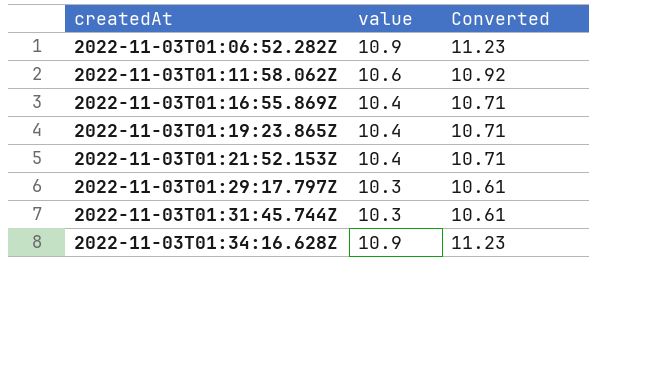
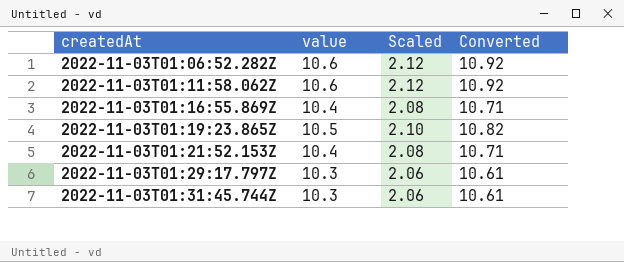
column Scaled | formula: none -> [value] * 0.2
row 2022-11-03T01:34:16.628Z: 10.9 | 11.23 -> none
2022-11-03T01:06:52.282Z | value: 10.9 -> 10.6
2022-11-03T01:06:52.282Z | Converted: 11.23 -> 10.92
2022-11-03T01:19:23.865Z | value: 10.4 -> 10.5
2022-11-03T01:19:23.865Z | Converted: 10.71 -> 10.82

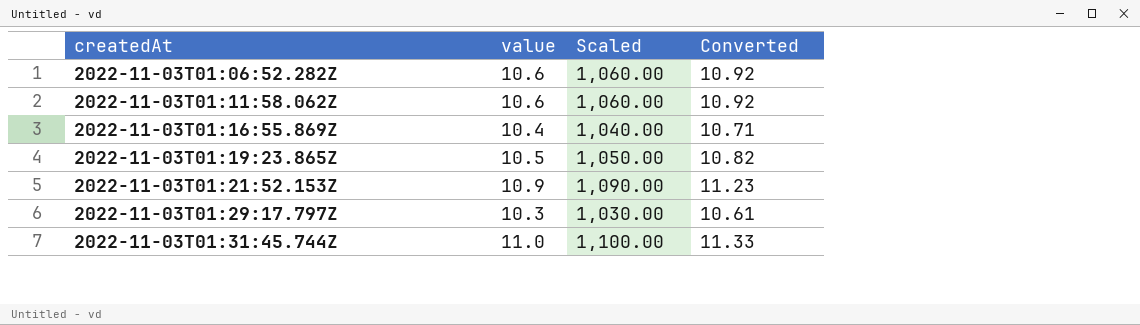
column Scaled | formula: [value] * 0.2 -> [value] * 100
2022-11-03T01:21:52.153Z | value: 10.4 -> 10.9
2022-11-03T01:21:52.153Z | Converted: 10.71 -> 11.23
2022-11-03T01:31:45.744Z | value: 10.3 -> 11.0
2022-11-03T01:31:45.744Z | Converted: 10.61 -> 11.33

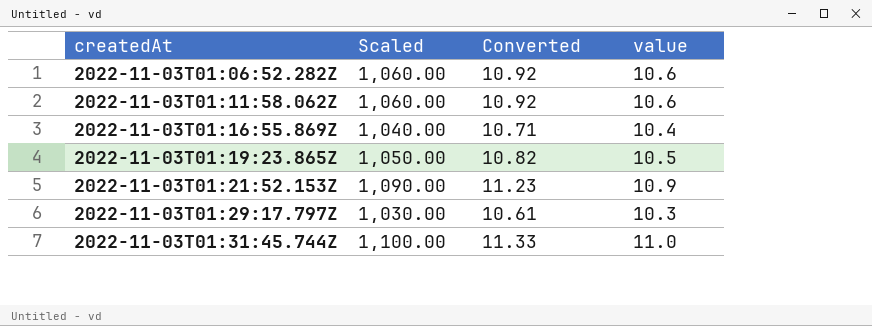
column value | position: 2 -> 4

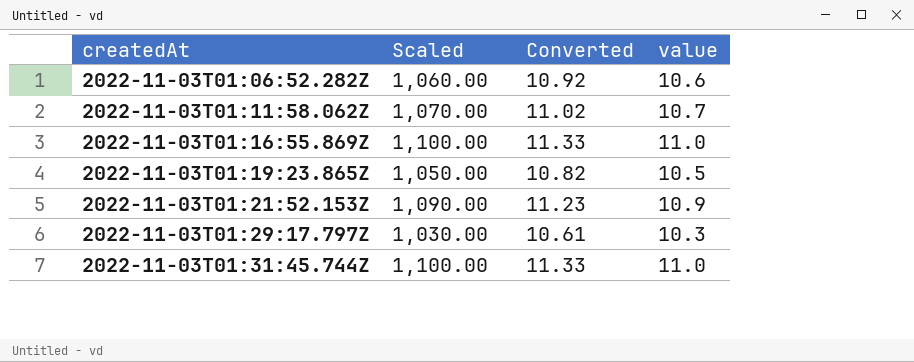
2022-11-03T01:11:58.062Z | Scaled: 1,060.00 -> 1,070.00
2022-11-03T01:11:58.062Z | Converted: 10.92 -> 11.02
2022-11-03T01:11:58.062Z | value: 10.6 -> 10.7
2022-11-03T01:16:55.869Z | Scaled: 1,040.00 -> 1,100.00
2022-11-03T01:16:55.869Z | Converted: 10.71 -> 11.33
2022-11-03T01:16:55.869Z | value: 10.4 -> 11.0

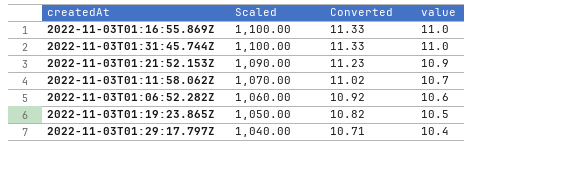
row order: createdAt ascending -> Scaled descending
2022-11-03T01:29:17.797Z | Scaled: 1,030.00 -> 1,040.00
2022-11-03T01:29:17.797Z | Converted: 10.61 -> 10.71
2022-11-03T01:29:17.797Z | value: 10.3 -> 10.4

